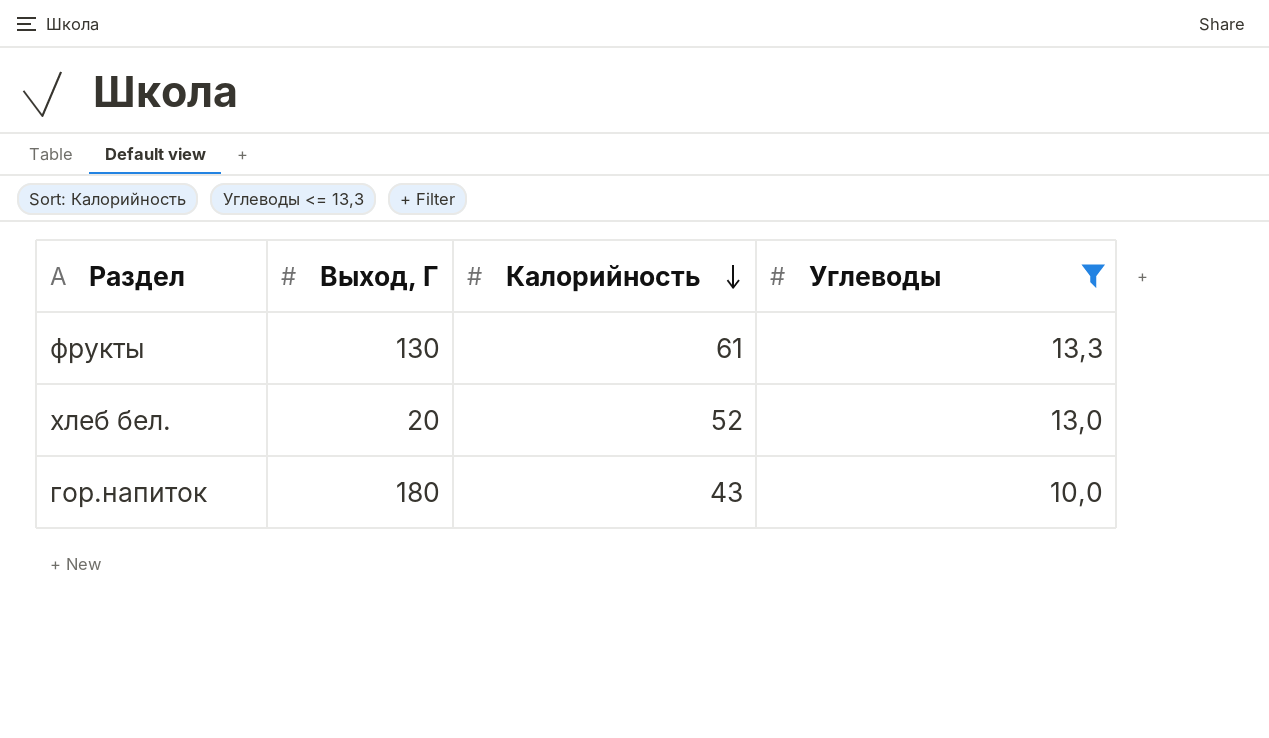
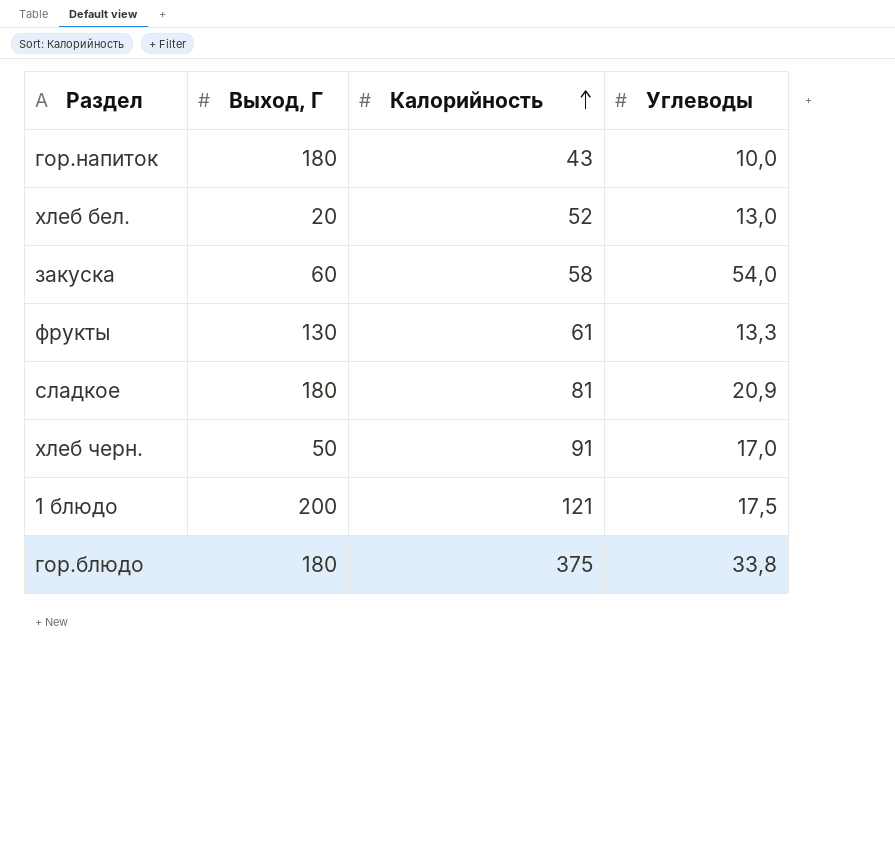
filter: Углеводы <= 13,3 -> none
row order: Калорийность descending -> Калорийность ascending

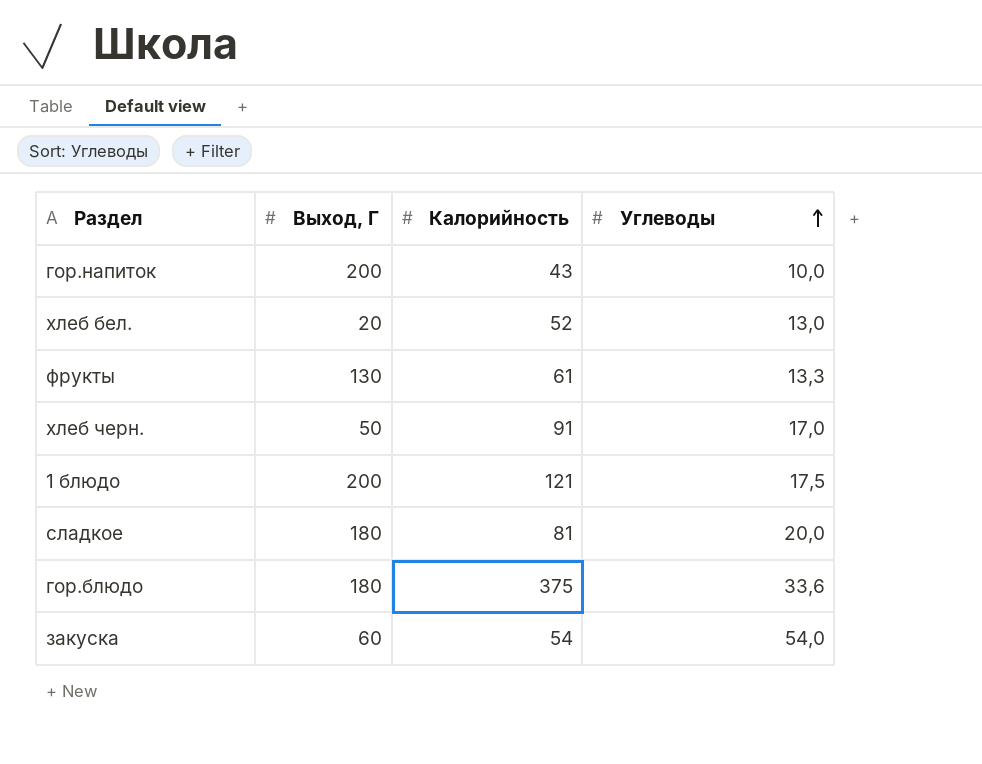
row order: Калорийность ascending -> Углеводы ascending
гор.напиток | Выход, Г: 180 -> 200
сладкое | Углеводы: 20,9 -> 20,0
гор.блюдо | Углеводы: 33,8 -> 33,6
закуска | Калорийность: 58 -> 54

